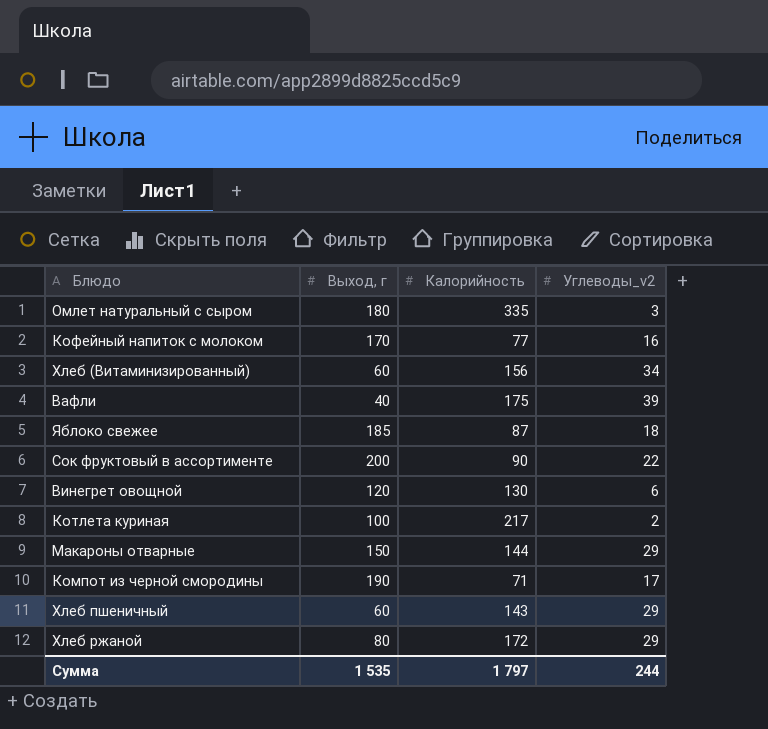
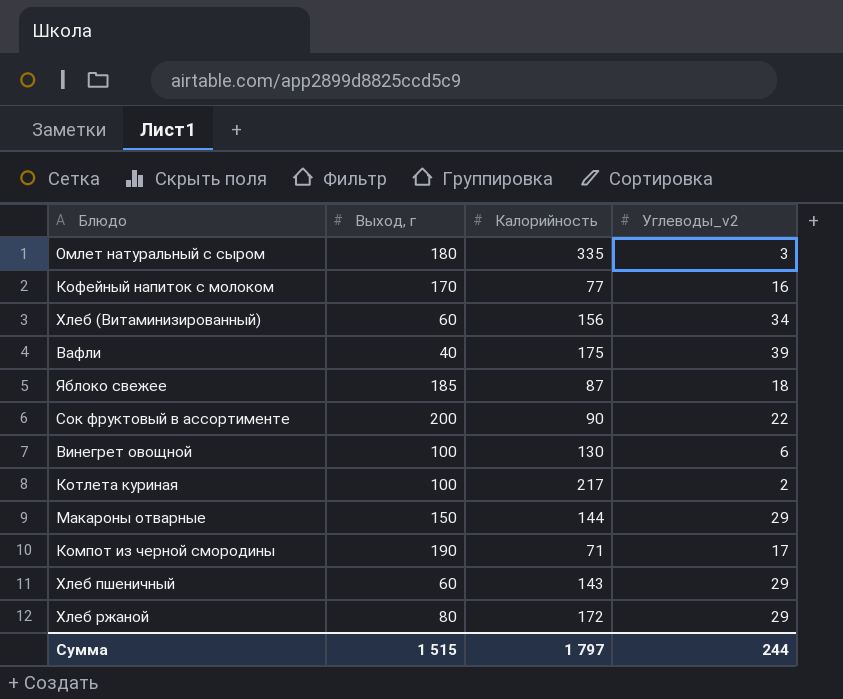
Винегрет овощной | Выход, г: 120 -> 100
Сумма | Выход, г: 1 535 -> 1 515

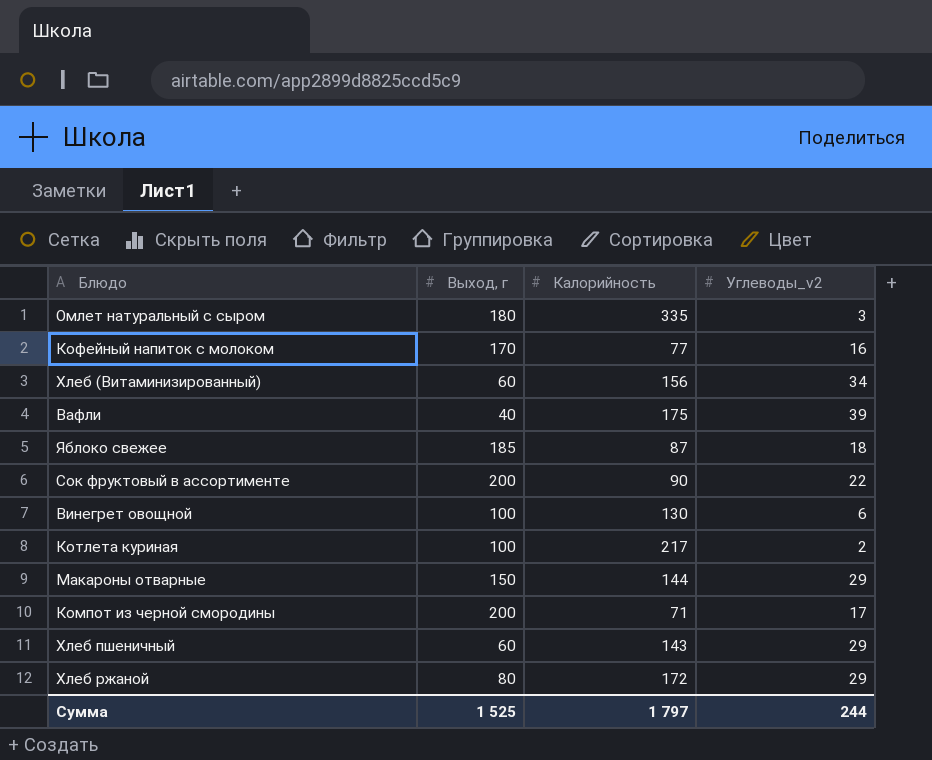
Компот из черной смородины | Выход, г: 190 -> 200
Сумма | Выход, г: 1 515 -> 1 525

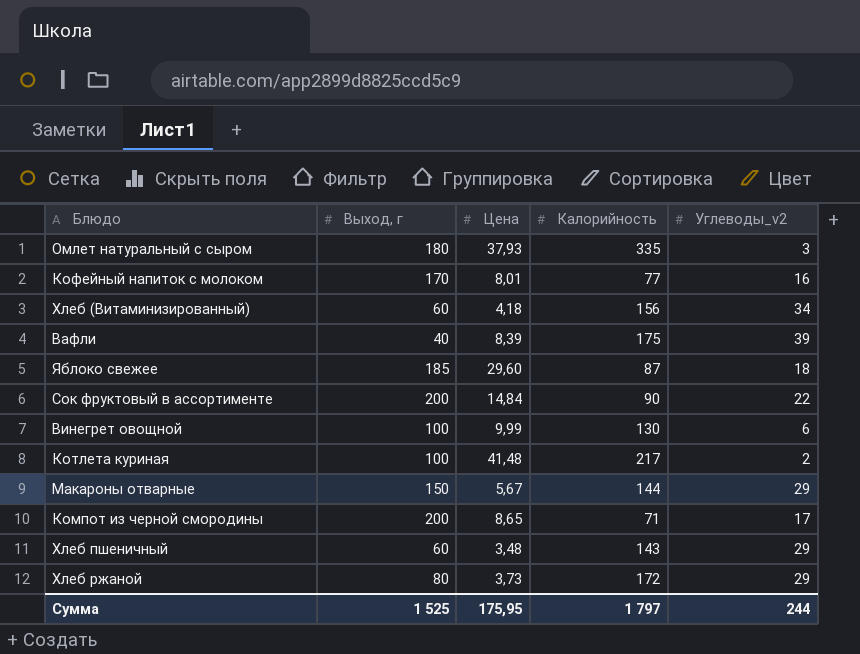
column Цена | position: none -> 3

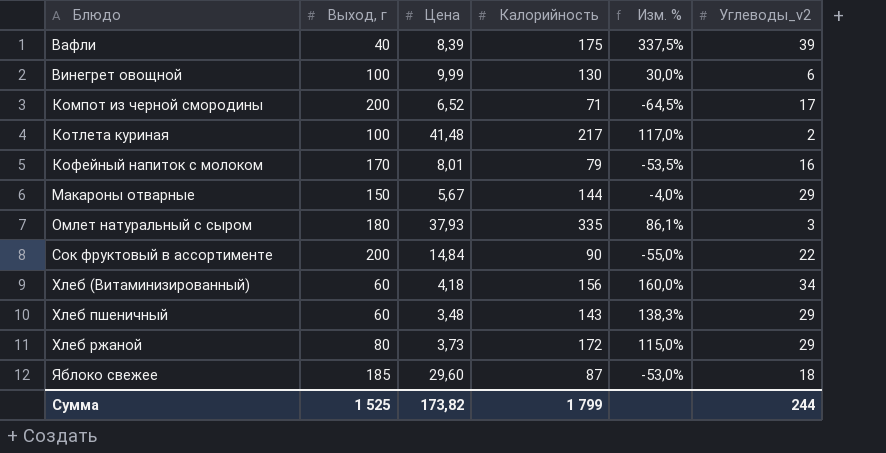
row order: none -> Блюдо ascending
column Изм. % | formula: none -> ([Калорийность] - [Выход, г]) / [Выход, г]
Компот из черной смородины | Цена: 8,65 -> 6,52
Кофейный напиток с молоком | Калорийность: 77 -> 79
Сумма | Цена: 175,95 -> 173,82
Сумма | Калорийность: 1 797 -> 1 799

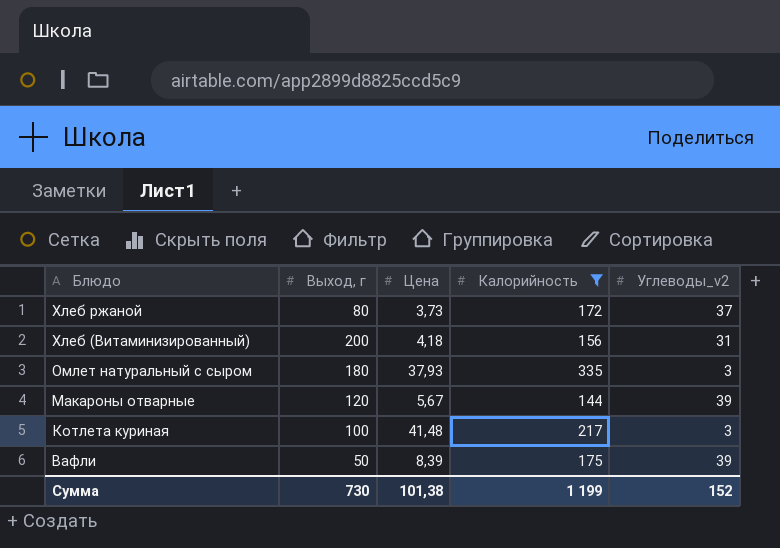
filter: none -> Калорийность >= 144
row order: Блюдо ascending -> Блюдо descending
column Изм. % | formula: ([Калорийность] - [Выход, г]) / [Выход, г] -> none
Хлеб ржаной | Углеводы_v2: 29 -> 37
Хлеб (Витаминизированный) | Выход, г: 60 -> 200
Хлеб (Витаминизированный) | Углеводы_v2: 34 -> 31
Макароны отварные | Выход, г: 150 -> 120
Макароны отварные | Углеводы_v2: 29 -> 39
Котлета куриная | Углеводы_v2: 2 -> 3
Вафли | Выход, г: 40 -> 50
Сумма | Выход, г: 1 525 -> 730
Сумма | Цена: 173,82 -> 101,38
Сумма | Калорийность: 1 799 -> 1 199
Сумма | Углеводы_v2: 244 -> 152

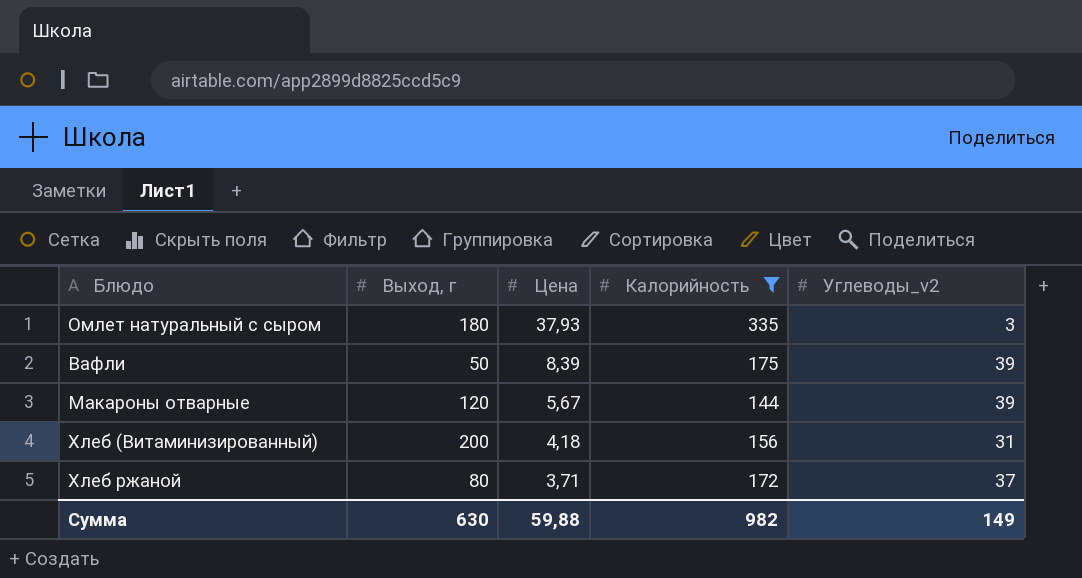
row order: Блюдо descending -> Цена descending
row Котлета куриная: 100 | 41,48 | 217 | 3 -> none
Хлеб ржаной | Цена: 3,73 -> 3,71
Сумма | Выход, г: 730 -> 630
Сумма | Цена: 101,38 -> 59,88
Сумма | Калорийность: 1 199 -> 982
Сумма | Углеводы_v2: 152 -> 149

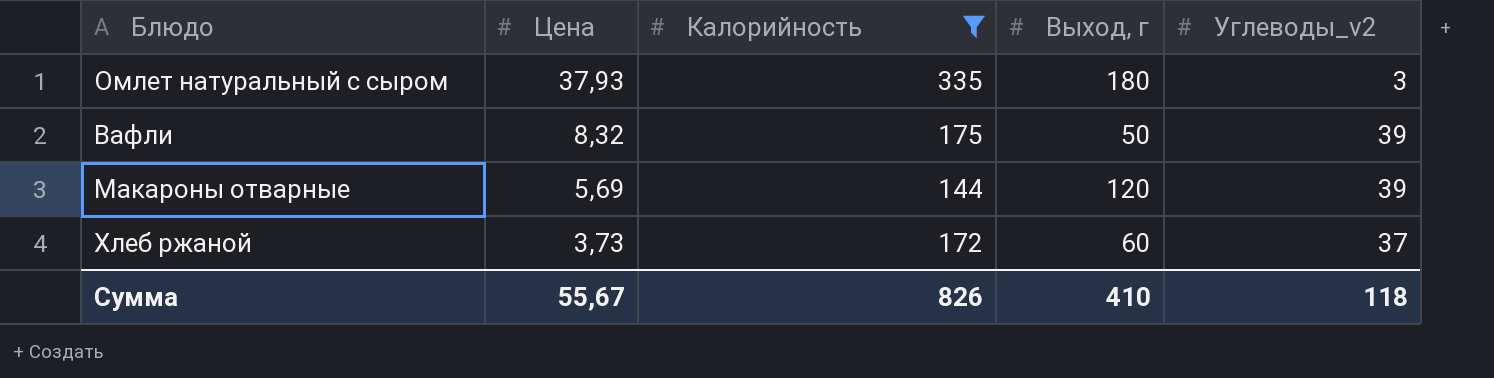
column Выход, г | position: 2 -> 4
row Хлеб (Витаминизированный): 200 | 4,18 | 156 | 31 -> none
Вафли | Цена: 8,39 -> 8,32
Макароны отварные | Цена: 5,67 -> 5,69
Хлеб ржаной | Цена: 3,71 -> 3,73
Хлеб ржаной | Выход, г: 80 -> 60
Сумма | Цена: 59,88 -> 55,67
Сумма | Калорийность: 982 -> 826
Сумма | Выход, г: 630 -> 410
Сумма | Углеводы_v2: 149 -> 118

